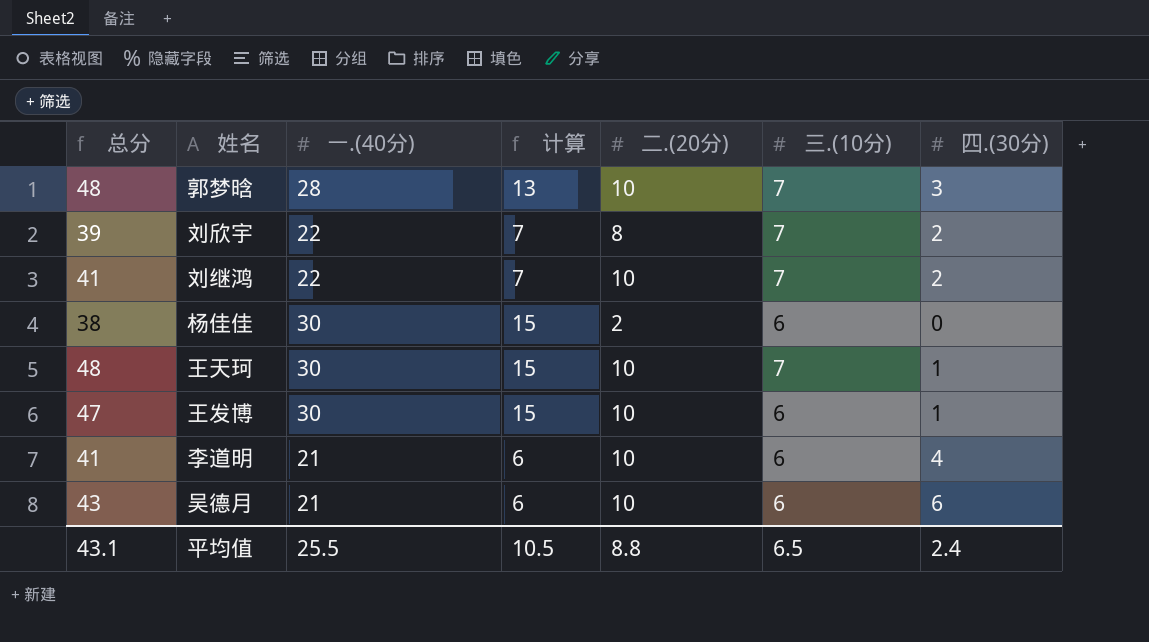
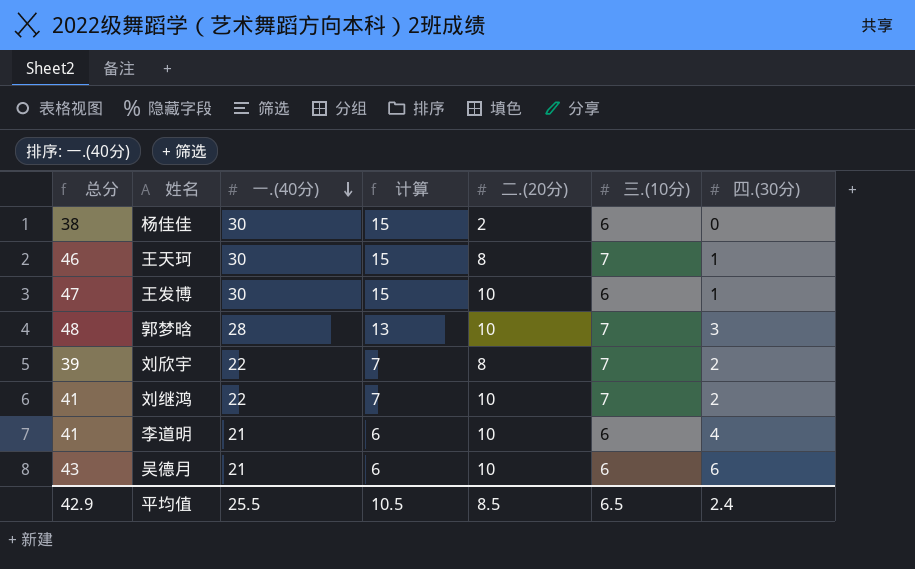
row order: none -> 一.(40分) descending
王天珂 | 总分: 48 -> 46
王天珂 | 二.(20分): 10 -> 8
平均值 | 总分: 43.1 -> 42.9
平均值 | 二.(20分): 8.8 -> 8.5

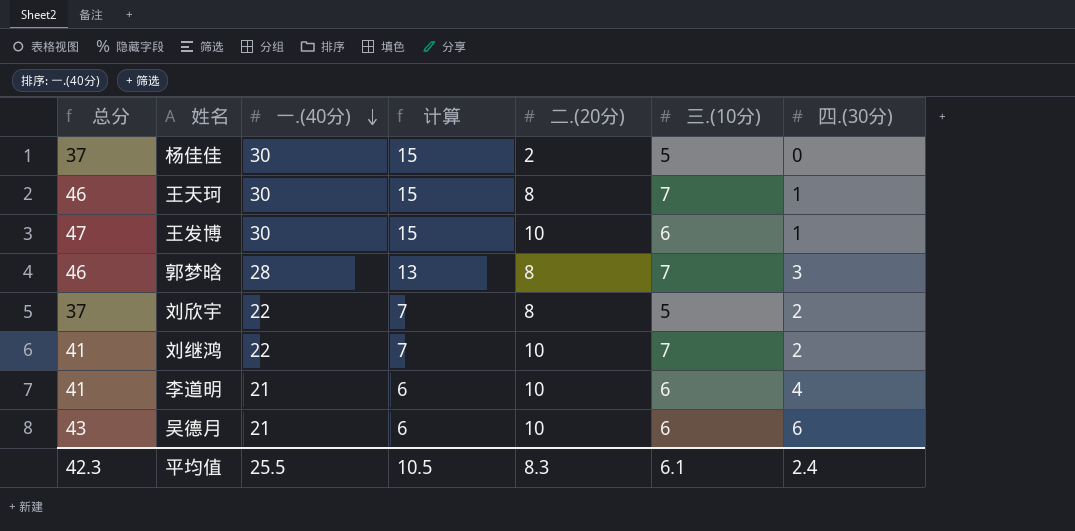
杨佳佳 | 总分: 38 -> 37
杨佳佳 | 三.(10分): 6 -> 5
郭梦晗 | 总分: 48 -> 46
郭梦晗 | 二.(20分): 10 -> 8
刘欣宇 | 总分: 39 -> 37
刘欣宇 | 三.(10分): 7 -> 5
平均值 | 总分: 42.9 -> 42.3
平均值 | 二.(20分): 8.5 -> 8.3
平均值 | 三.(10分): 6.5 -> 6.1

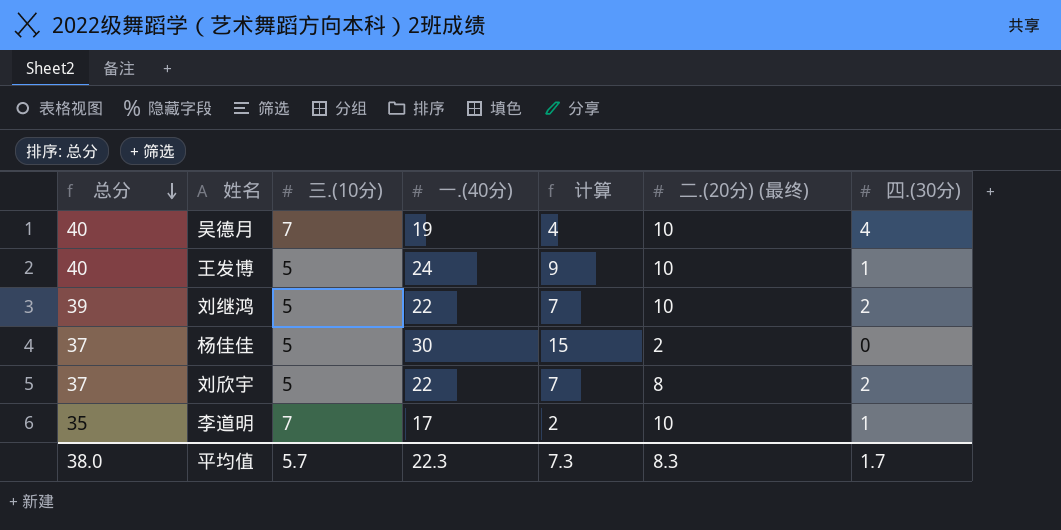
row order: 一.(40分) descending -> 总分 descending
column 三.(10分) | position: 6 -> 3
column name: 二.(20分) -> 二.(20分) (最终)
row 王天珂: 46 | 30 | 15 | 8 | 7 | 1 -> none
row 郭梦晗: 46 | 28 | 13 | 8 | 7 | 3 -> none
吴德月 | 总分: 43 -> 40
吴德月 | 三.(10分): 6 -> 7
吴德月 | 一.(40分): 21 -> 19
吴德月 | 计算: 6 -> 4
吴德月 | 四.(30分): 6 -> 4
王发博 | 总分: 47 -> 40
王发博 | 三.(10分): 6 -> 5
王发博 | 一.(40分): 30 -> 24
王发博 | 计算: 15 -> 9
刘继鸿 | 总分: 41 -> 39
刘继鸿 | 三.(10分): 7 -> 5
李道明 | 总分: 41 -> 35
李道明 | 三.(10分): 6 -> 7
李道明 | 一.(40分): 21 -> 17
李道明 | 计算: 6 -> 2
李道明 | 四.(30分): 4 -> 1
平均值 | 总分: 42.3 -> 38.0
平均值 | 三.(10分): 6.1 -> 5.7
平均值 | 一.(40分): 25.5 -> 22.3
平均值 | 计算: 10.5 -> 7.3
平均值 | 四.(30分): 2.4 -> 1.7

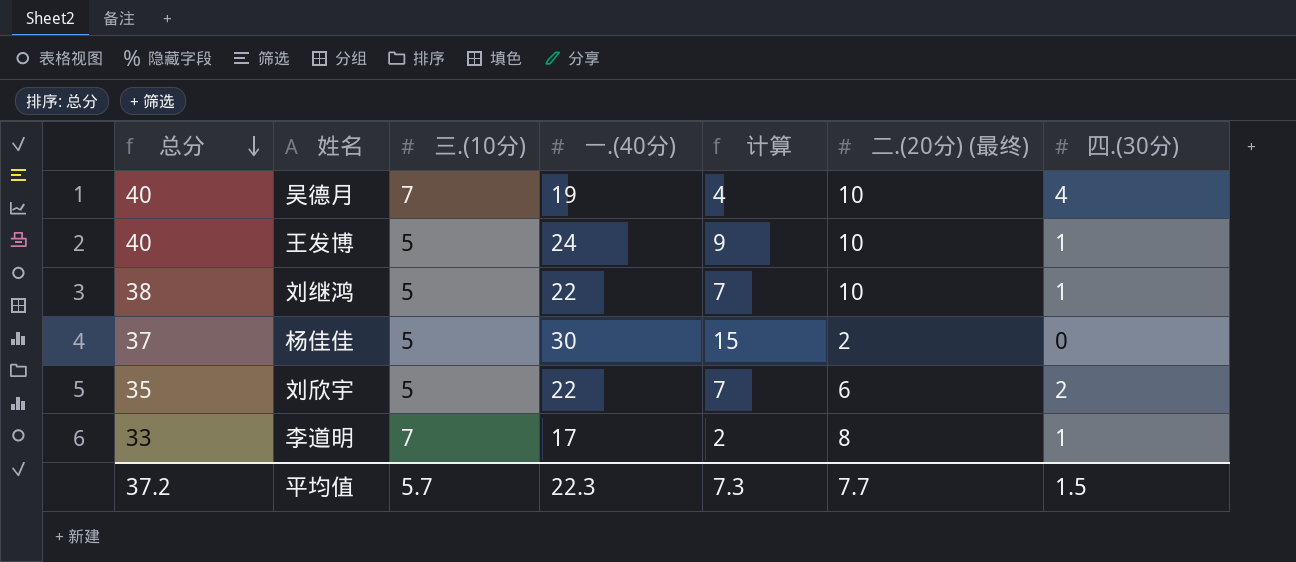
刘继鸿 | 总分: 39 -> 38
刘继鸿 | 四.(30分): 2 -> 1
刘欣宇 | 总分: 37 -> 35
刘欣宇 | 二.(20分) (最终): 8 -> 6
李道明 | 总分: 35 -> 33
李道明 | 二.(20分) (最终): 10 -> 8
平均值 | 总分: 38.0 -> 37.2
平均值 | 二.(20分) (最终): 8.3 -> 7.7
平均值 | 四.(30分): 1.7 -> 1.5

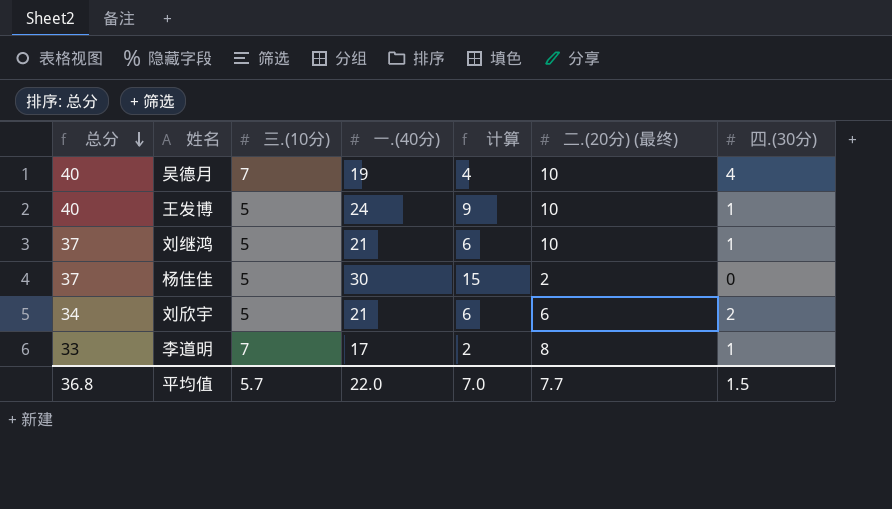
刘继鸿 | 总分: 38 -> 37
刘继鸿 | 一.(40分): 22 -> 21
刘继鸿 | 计算: 7 -> 6
刘欣宇 | 总分: 35 -> 34
刘欣宇 | 一.(40分): 22 -> 21
刘欣宇 | 计算: 7 -> 6
平均值 | 总分: 37.2 -> 36.8
平均值 | 一.(40分): 22.3 -> 22.0
平均值 | 计算: 7.3 -> 7.0

